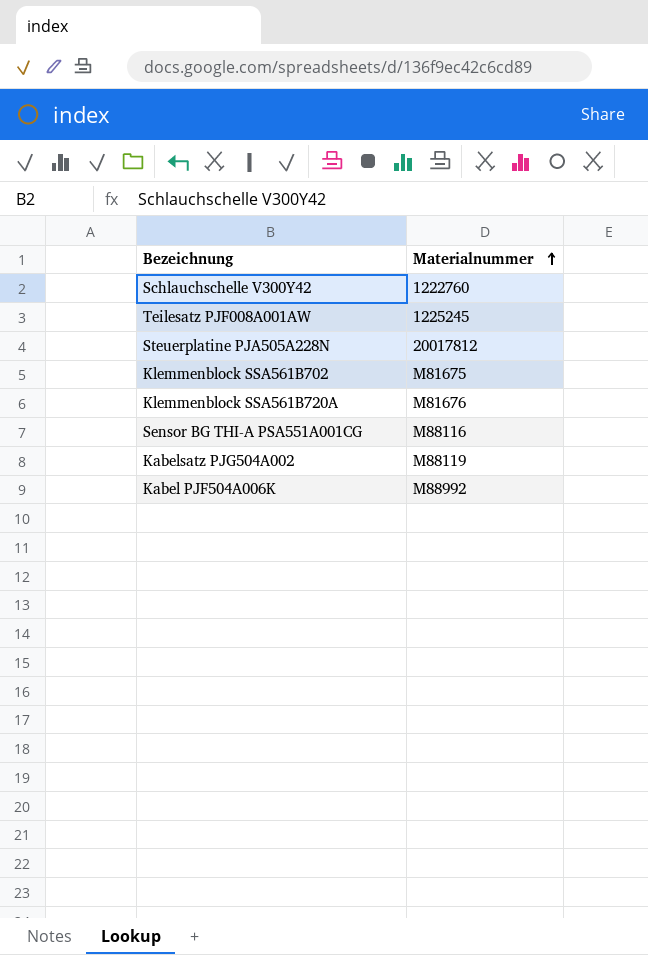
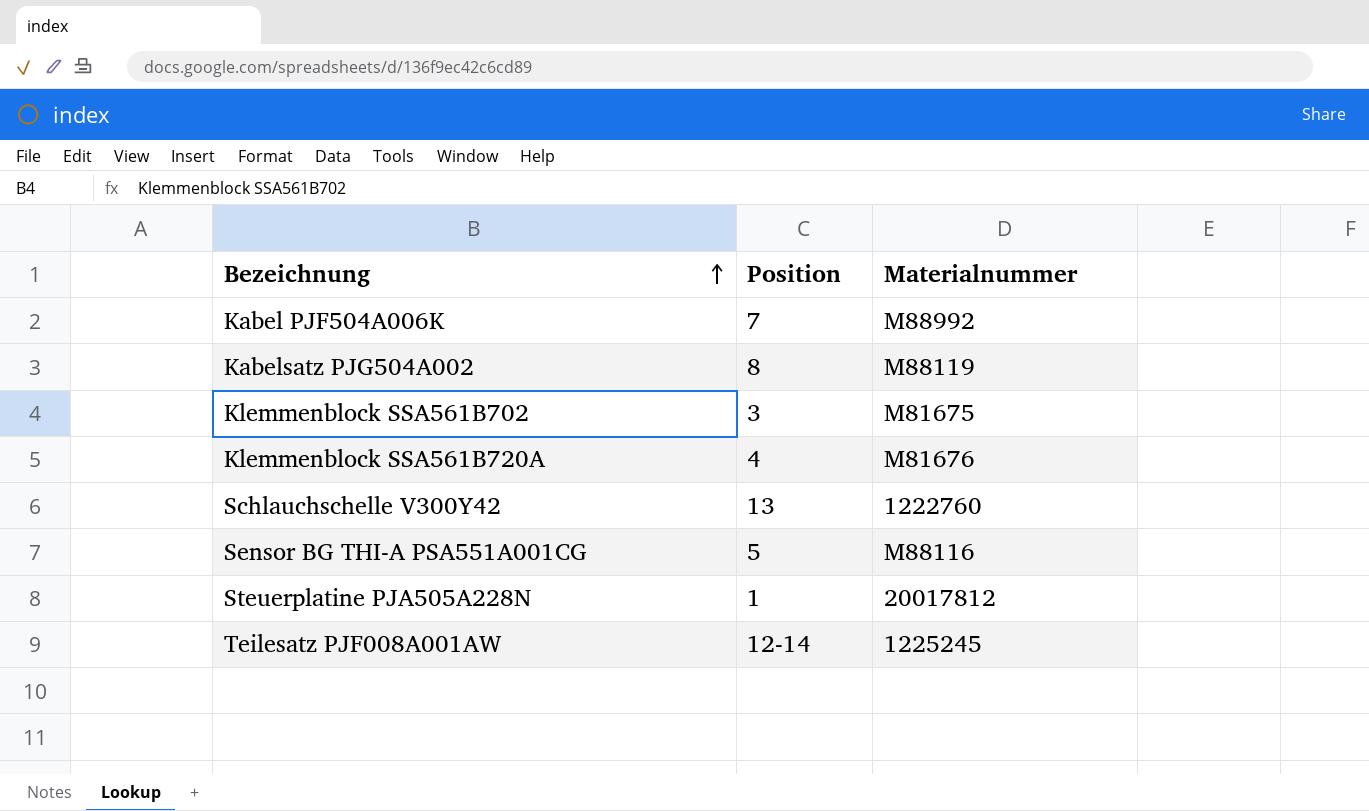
row order: Materialnummer ascending -> Bezeichnung ascending
column Position | position: none -> 2

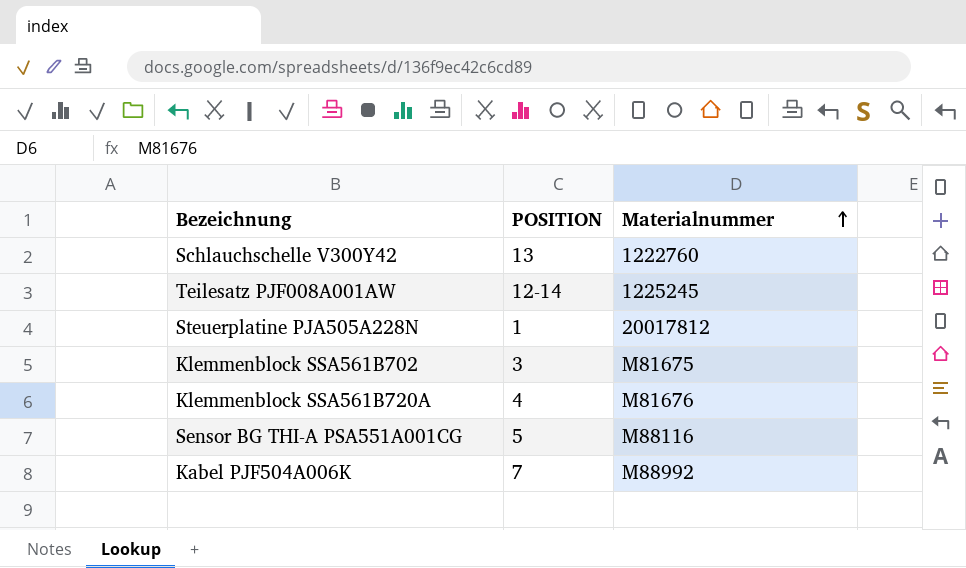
row order: Bezeichnung ascending -> Materialnummer ascending
column name: Position -> POSITION
row Kabelsatz PJG504A002: 8 | M88119 -> none

